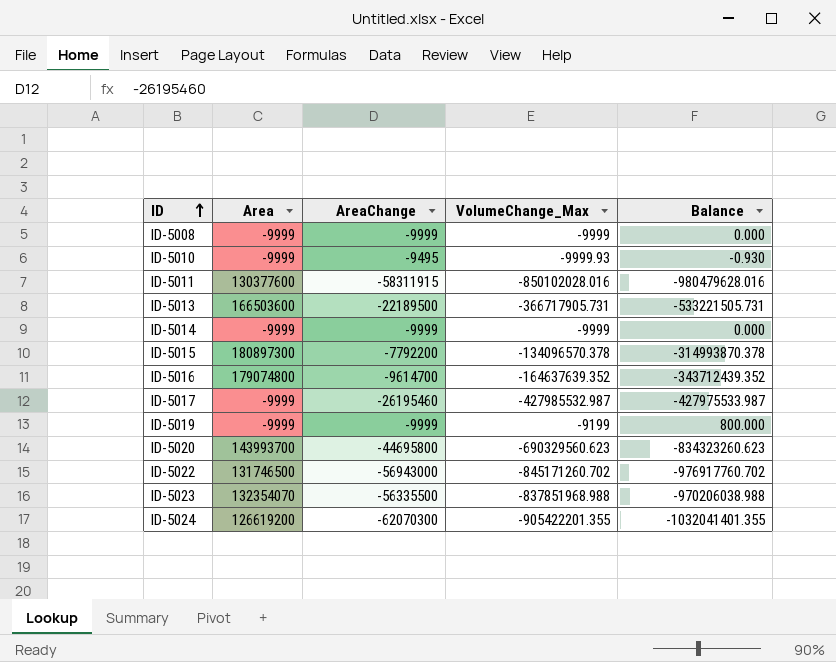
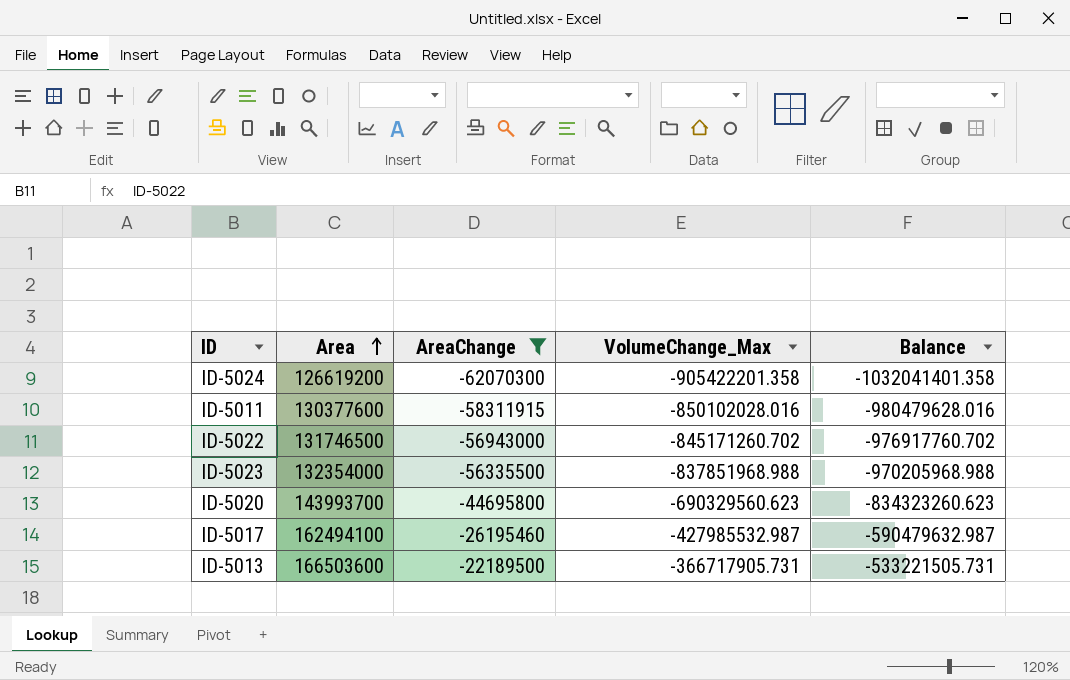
filter: none -> AreaChange <= -22189500
row order: ID ascending -> Area ascending
ID-5024 | VolumeChange_Max: -905422201.355 -> -905422201.358
ID-5024 | Balance: -1032041401.355 -> -1032041401.358
ID-5023 | Area: 132354070 -> 132354000
ID-5023 | Balance: -970206038.988 -> -970205968.988
ID-5017 | Area: -9999 -> 162494100
ID-5017 | Balance: -427975533.987 -> -590479632.987

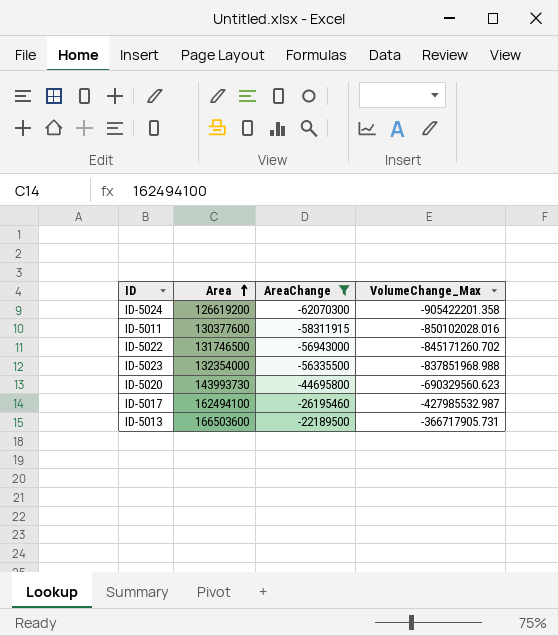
column Balance | formula: [VolumeChange_Max] - [Area] -> none
ID-5020 | Area: 143993700 -> 143993730

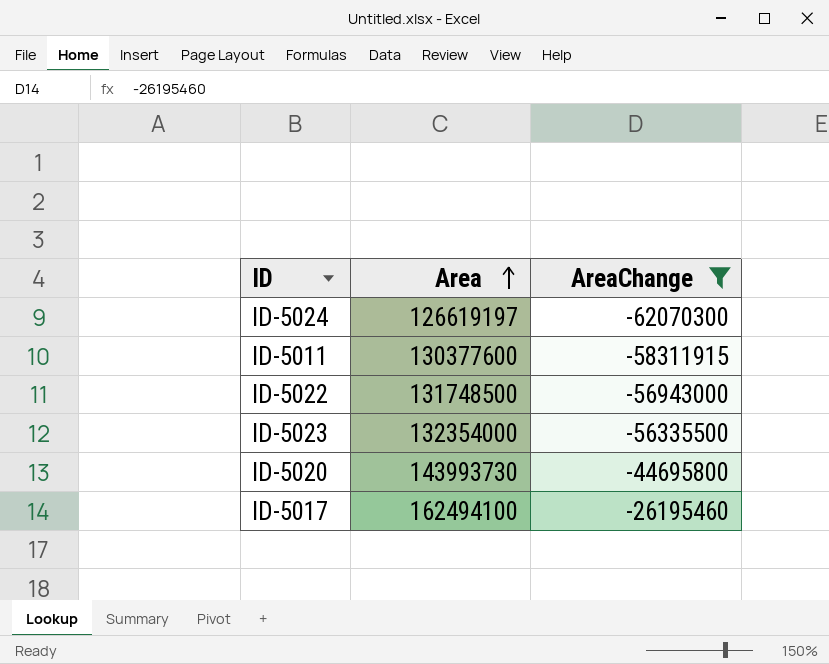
column VolumeChange_Max | position: 4 -> none
row ID-5013: 166503600 | -22189500 | -366717905.731 -> none
ID-5024 | Area: 126619200 -> 126619197
ID-5022 | Area: 131746500 -> 131748500

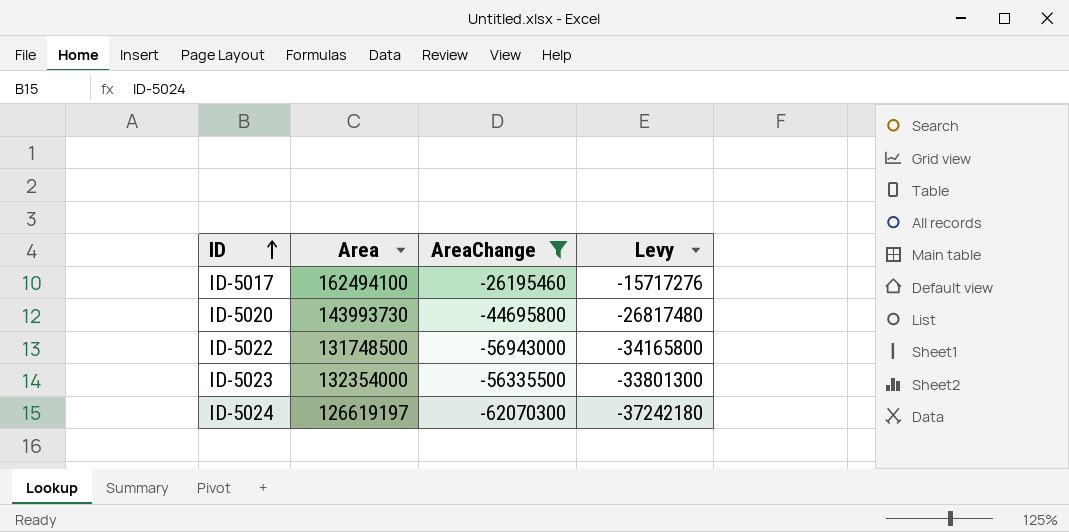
row order: Area ascending -> ID ascending
column Levy | formula: none -> [AreaChange] * 0.6
row ID-5011: 130377600 | -58311915 -> none

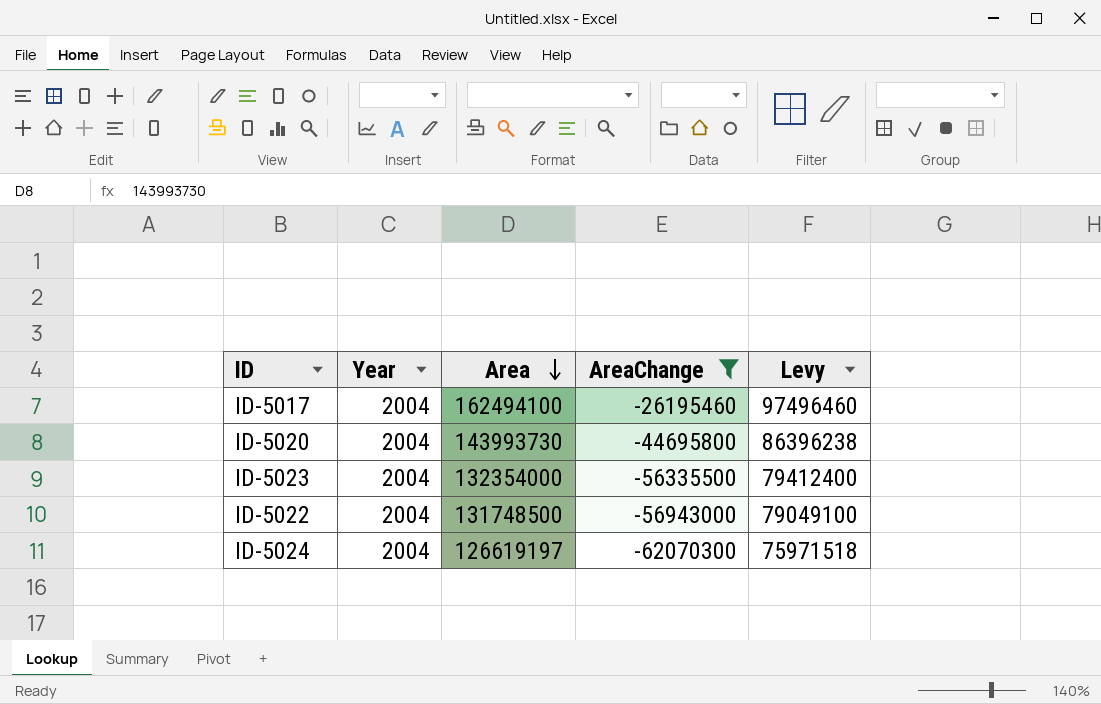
row order: ID ascending -> Area descending
column Year | position: none -> 2
column Levy | formula: [AreaChange] * 0.6 -> [Area] * 0.6

